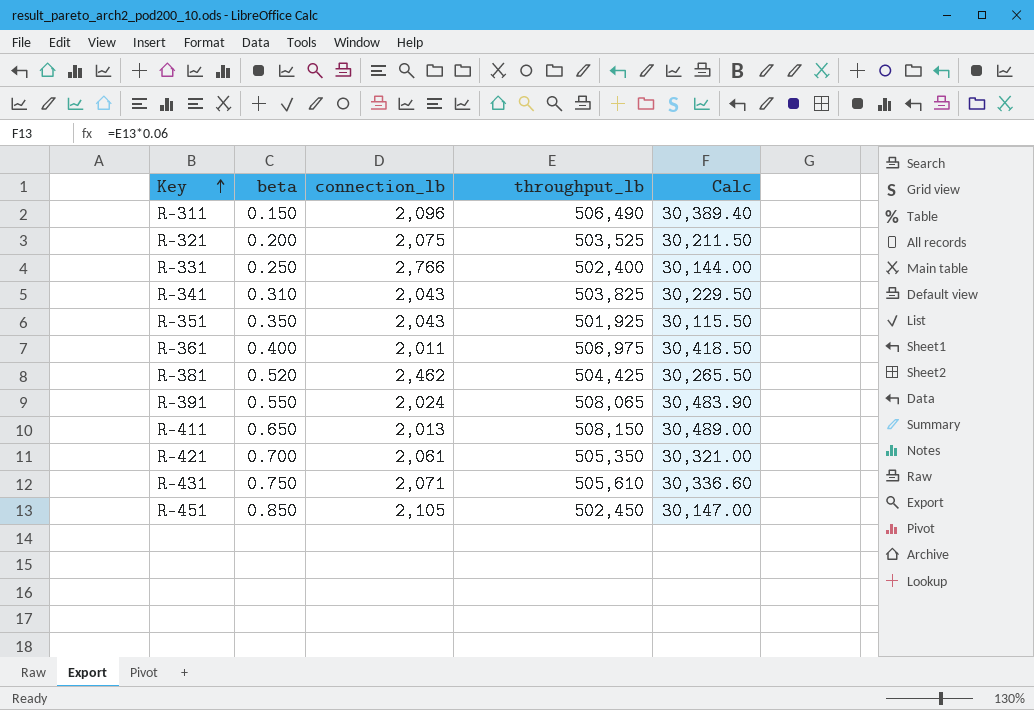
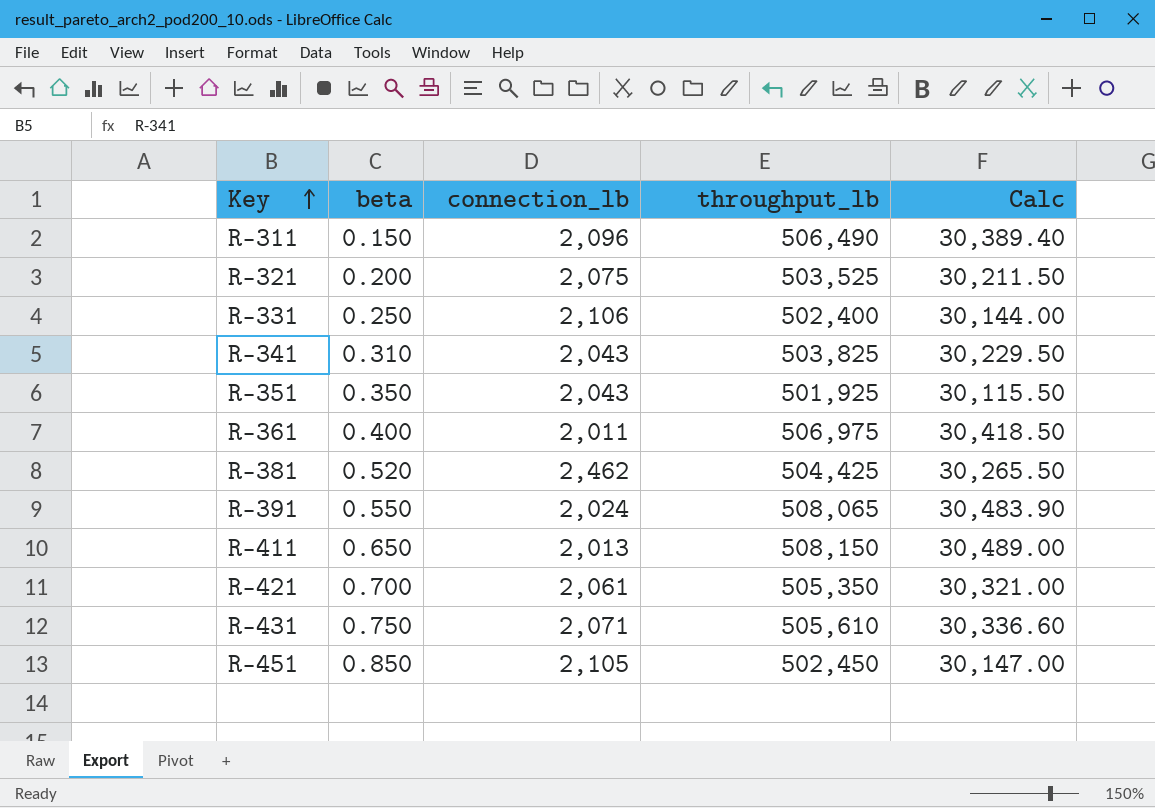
R-331 | connection_lb: 2,766 -> 2,106

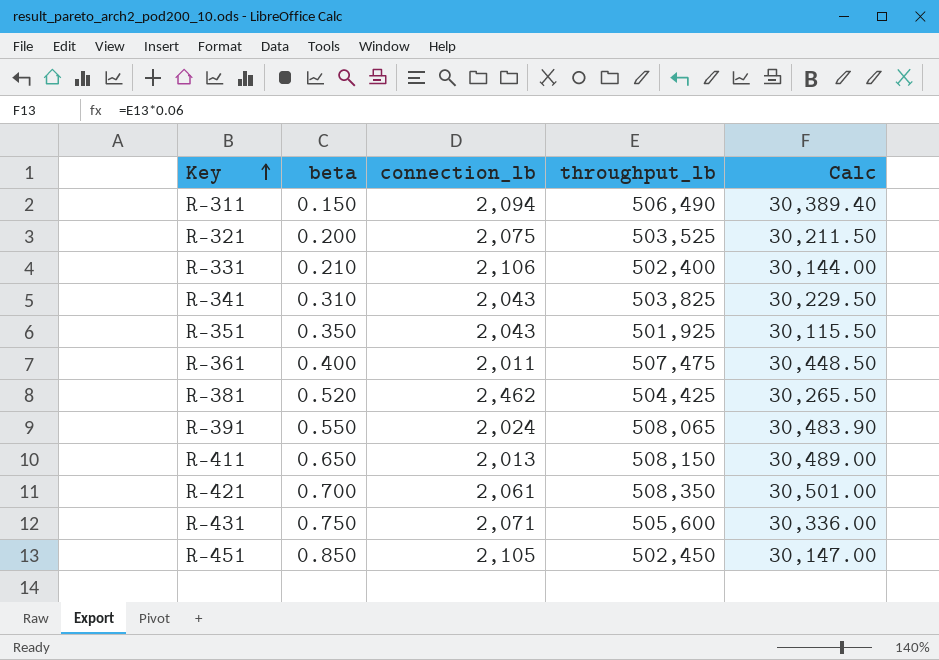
R-311 | connection_lb: 2,096 -> 2,094
R-331 | beta: 0.250 -> 0.210
R-361 | throughput_lb: 506,975 -> 507,475
R-361 | Calc: 30,418.50 -> 30,448.50
R-421 | throughput_lb: 505,350 -> 508,350
R-421 | Calc: 30,321.00 -> 30,501.00
R-431 | throughput_lb: 505,610 -> 505,600
R-431 | Calc: 30,336.60 -> 30,336.00

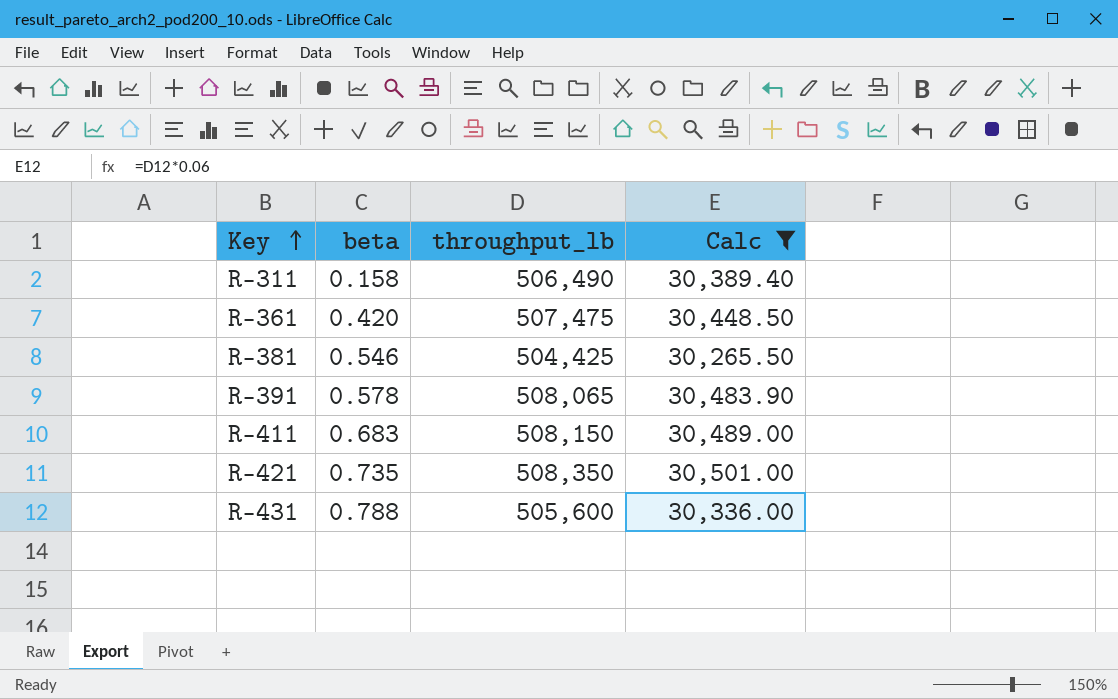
filter: none -> Calc >= 30,265.50
column connection_lb | position: 3 -> none
R-311 | beta: 0.150 -> 0.158
R-361 | beta: 0.400 -> 0.420
R-381 | beta: 0.520 -> 0.546
R-391 | beta: 0.550 -> 0.578
R-411 | beta: 0.650 -> 0.683
R-421 | beta: 0.700 -> 0.735
R-431 | beta: 0.750 -> 0.788

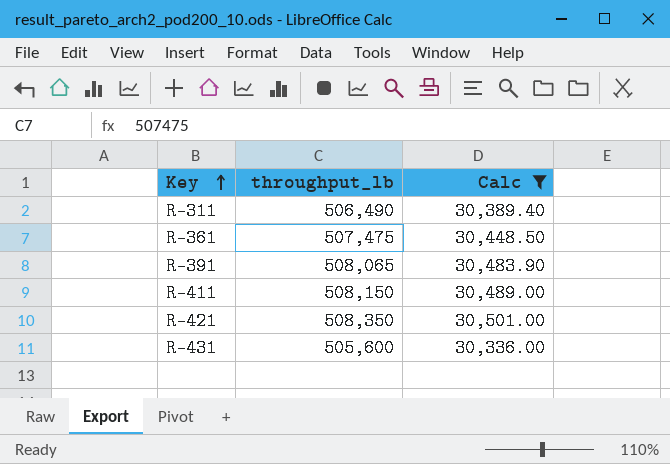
column beta | position: 2 -> none
row R-381: 0.546 | 504,425 | 30,265.50 -> none

